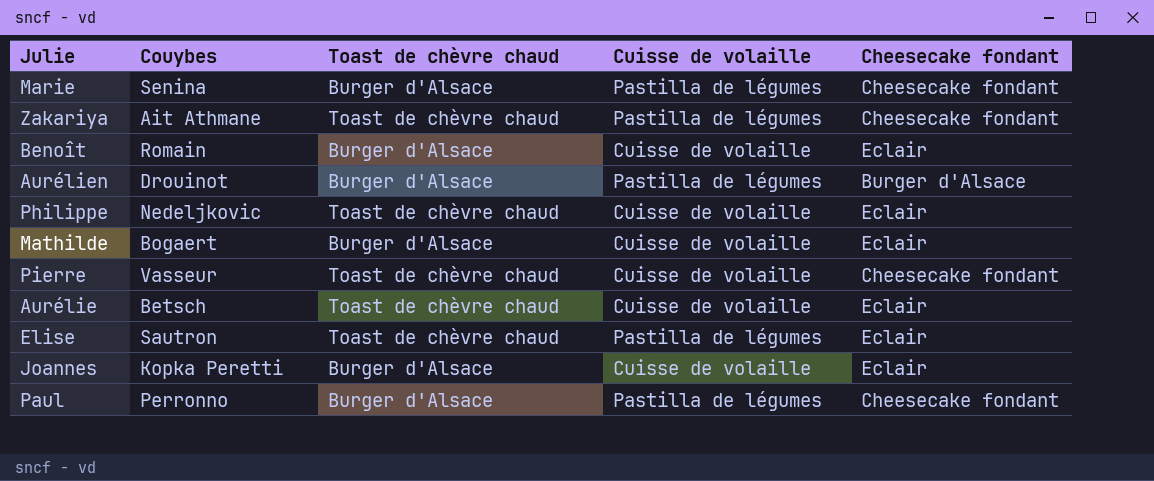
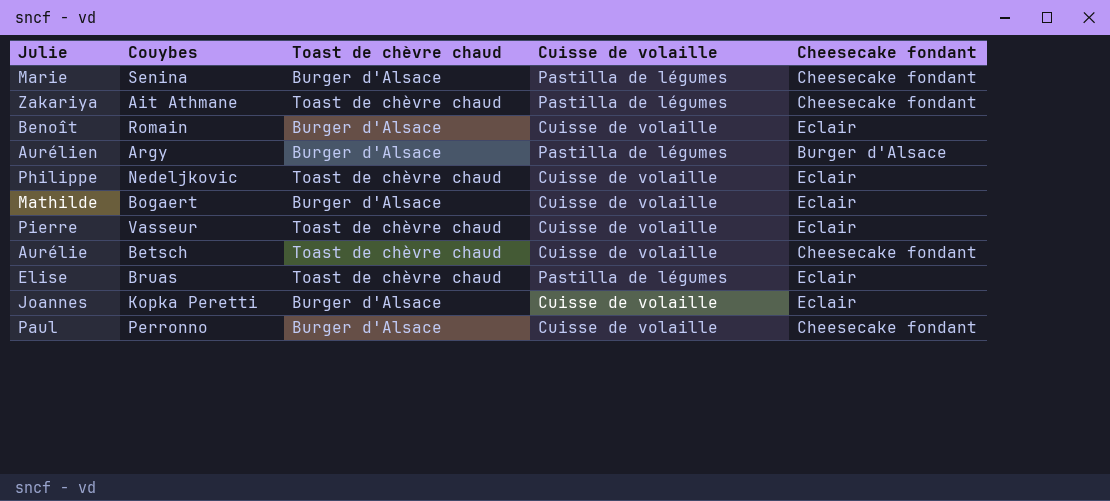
Aurélien | Couybes: Drouinot -> Argy
Pierre | Cheesecake fondant: Cheesecake fondant -> Eclair
Aurélie | Cheesecake fondant: Eclair -> Cheesecake fondant
Elise | Couybes: Sautron -> Bruas
Paul | Cuisse de volaille: Pastilla de légumes -> Cuisse de volaille

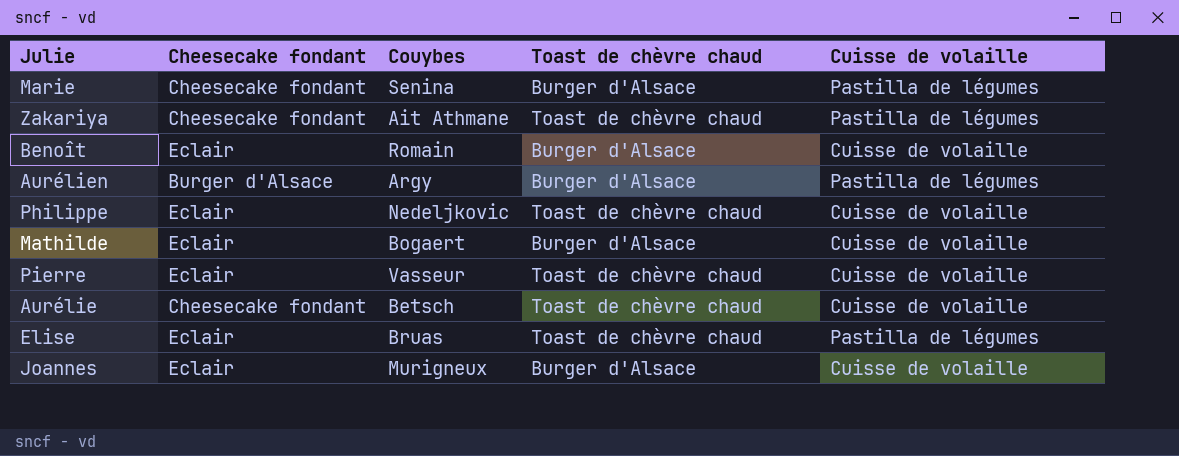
column Cheesecake fondant | position: 5 -> 2
row Paul: Perronno | Burger d'Alsace | Cuisse de volaille | Cheesecake fondant -> none
Joannes | Couybes: Kopka Peretti -> Murigneux

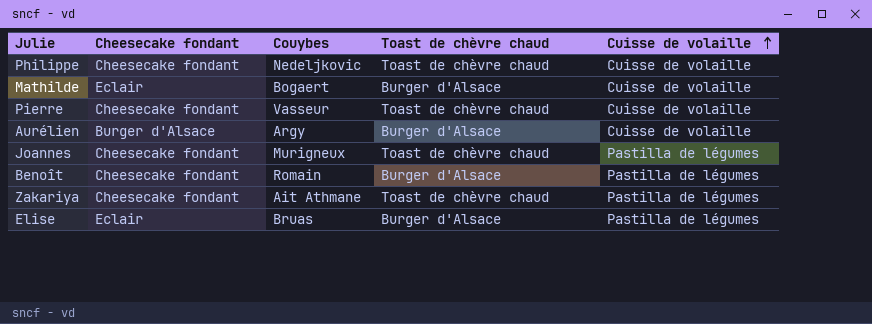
row order: none -> Cuisse de volaille ascending
row Marie: Cheesecake fondant | Senina | Burger d'Alsace | Pastilla de légumes -> none
row Aurélie: Cheesecake fondant | Betsch | Toast de chèvre chaud | Cuisse de volaille -> none
Philippe | Cheesecake fondant: Eclair -> Cheesecake fondant
Pierre | Cheesecake fondant: Eclair -> Cheesecake fondant
Aurélien | Cuisse de volaille: Pastilla de légumes -> Cuisse de volaille
Joannes | Cheesecake fondant: Eclair -> Cheesecake fondant
Joannes | Toast de chèvre chaud: Burger d'Alsace -> Toast de chèvre chaud
Joannes | Cuisse de volaille: Cuisse de volaille -> Pastilla de légumes
Benoît | Cheesecake fondant: Eclair -> Cheesecake fondant
Benoît | Cuisse de volaille: Cuisse de volaille -> Pastilla de légumes
Elise | Toast de chèvre chaud: Toast de chèvre chaud -> Burger d'Alsace

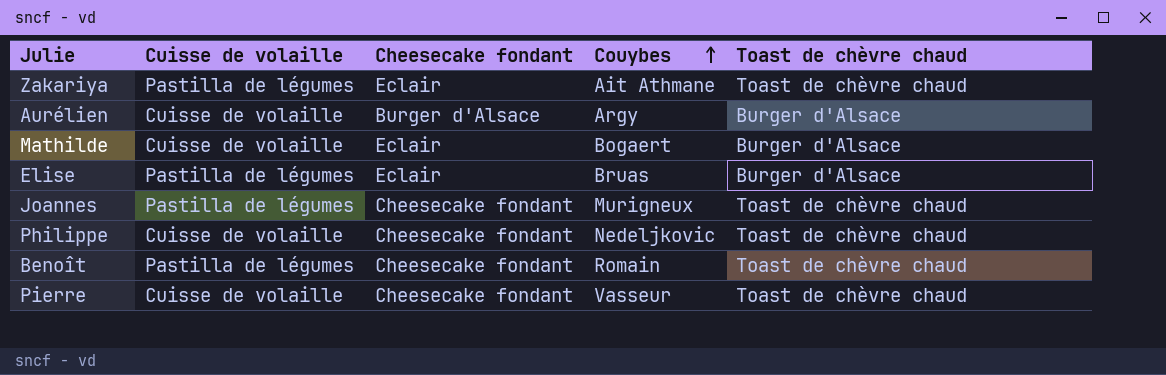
row order: Cuisse de volaille ascending -> Couybes ascending
column Cuisse de volaille | position: 5 -> 2
Zakariya | Cheesecake fondant: Cheesecake fondant -> Eclair
Benoît | Toast de chèvre chaud: Burger d'Alsace -> Toast de chèvre chaud

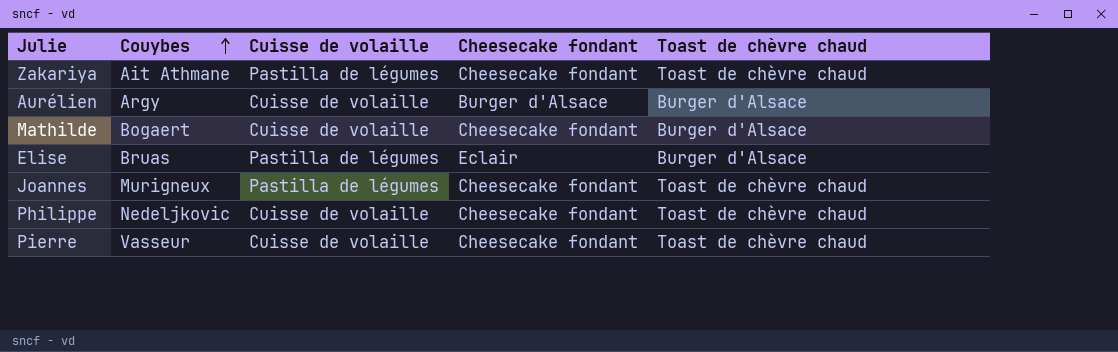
column Couybes | position: 4 -> 2
row Benoît: Pastilla de légumes | Cheesecake fondant | Romain | Toast de chèvre chaud -> none
Zakariya | Cheesecake fondant: Eclair -> Cheesecake fondant
Mathilde | Cheesecake fondant: Eclair -> Cheesecake fondant

